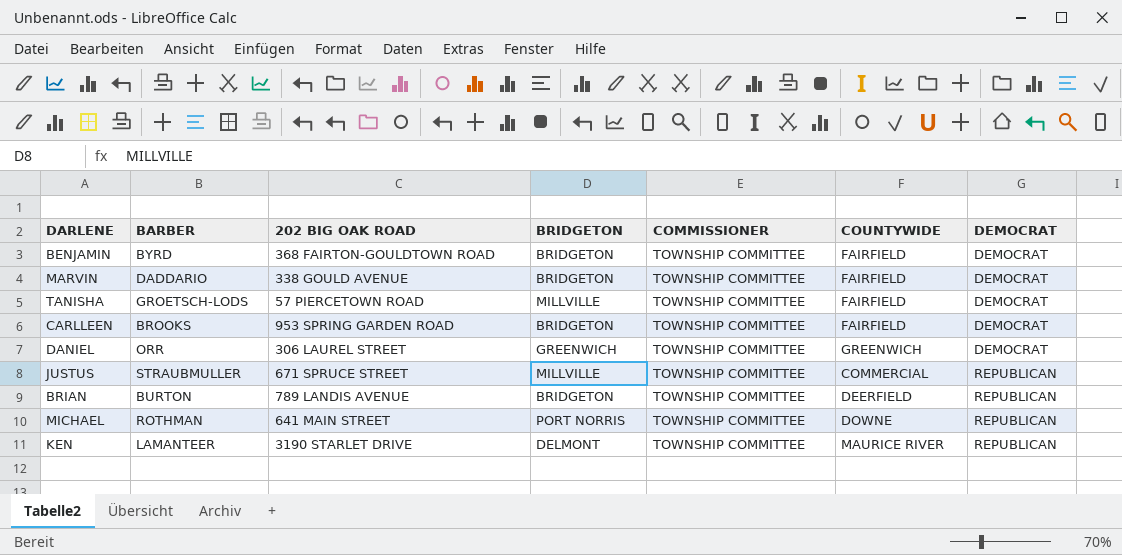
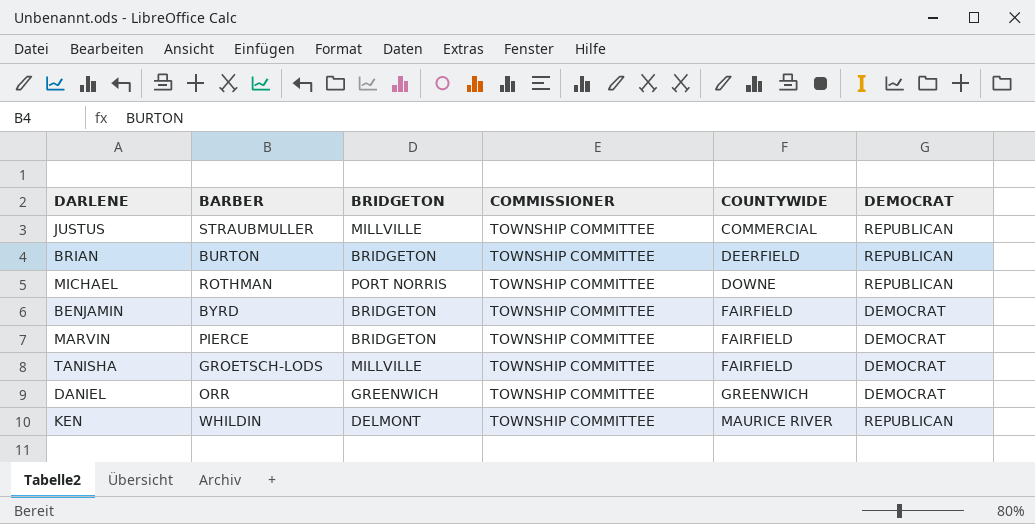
row order: DEMOCRAT ascending -> COUNTYWIDE ascending
column 202 BIG OAK ROAD | position: 3 -> none
row CARLLEEN: BROOKS | 953 SPRING GARDEN ROAD | BRIDGETON | TOWNSHIP COMMITTEE | FAIRFIELD | DEMOCRAT -> none
MARVIN | BARBER: DADDARIO -> PIERCE
KEN | BARBER: LAMANTEER -> WHILDIN

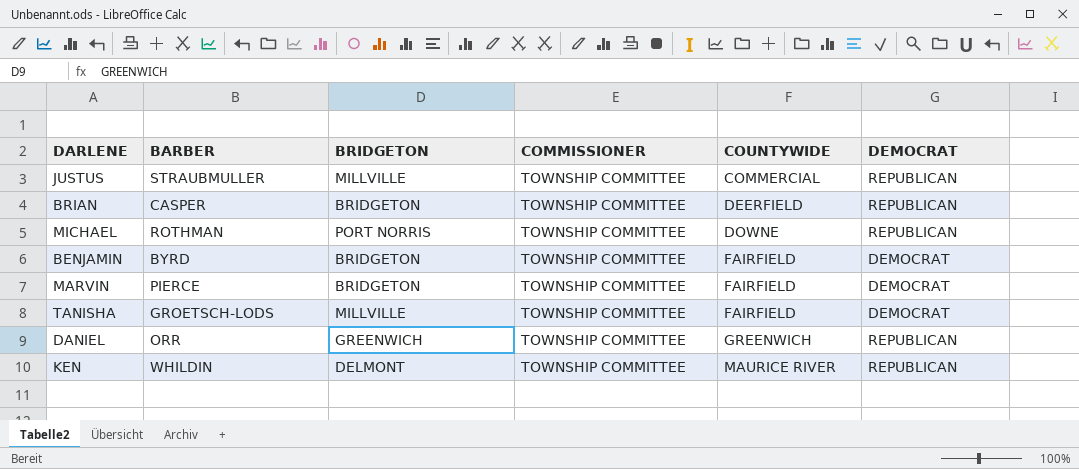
BRIAN | BARBER: BURTON -> CASPER
DANIEL | DEMOCRAT: DEMOCRAT -> REPUBLICAN

